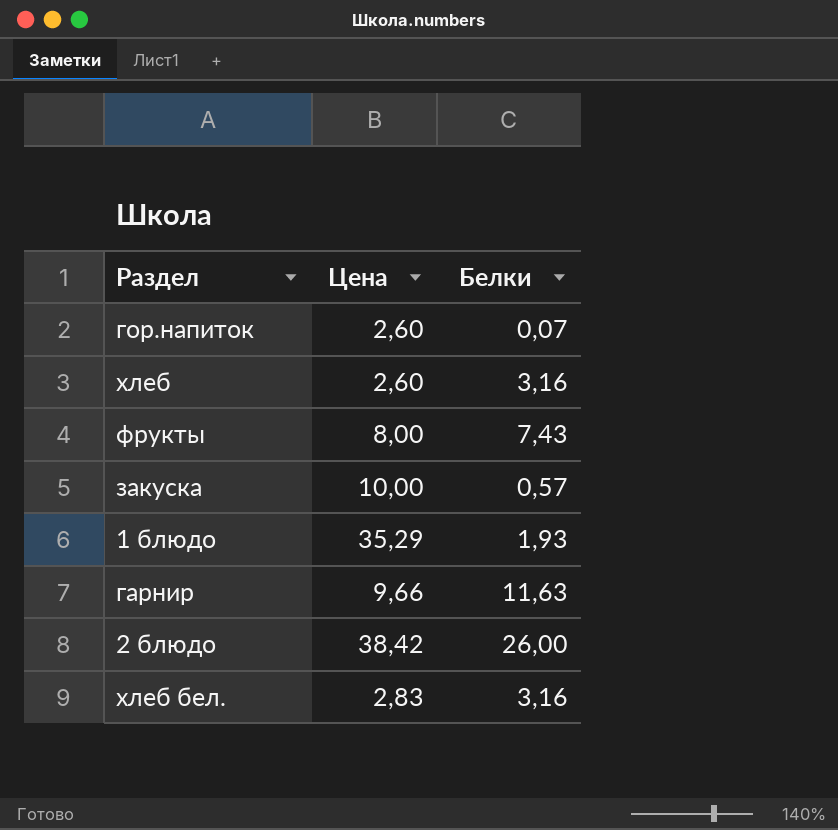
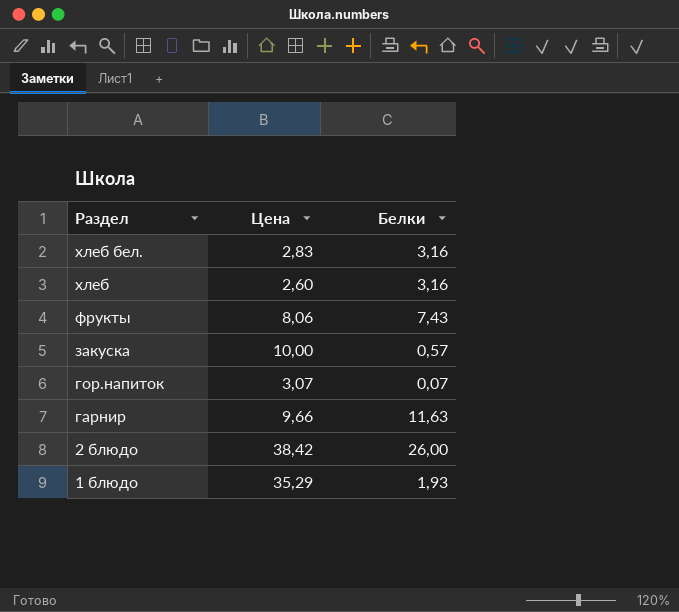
row order: none -> Раздел descending
фрукты | Цена: 8,00 -> 8,06
гор.напиток | Цена: 2,60 -> 3,07

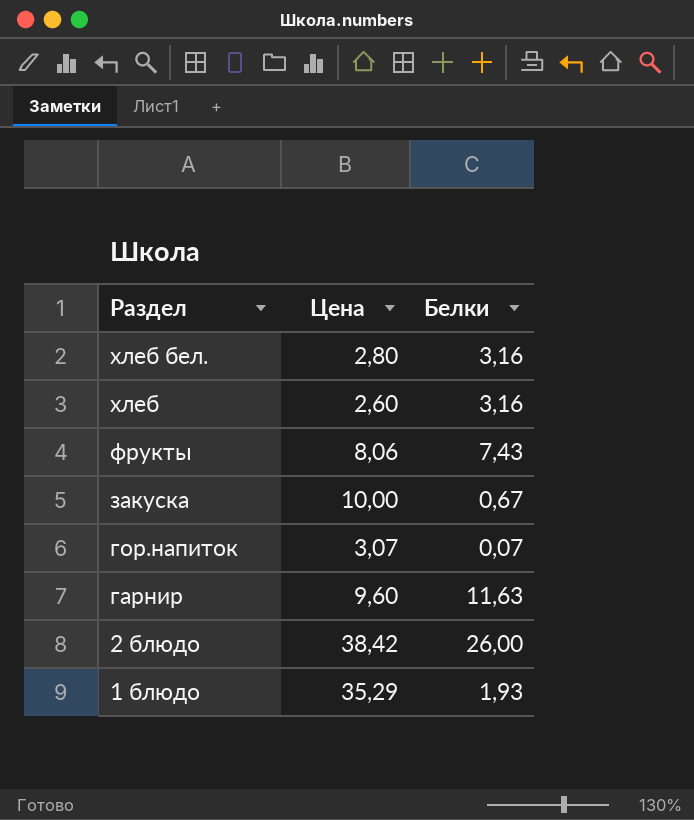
хлеб бел. | Цена: 2,83 -> 2,80
закуска | Белки: 0,57 -> 0,67
гарнир | Цена: 9,66 -> 9,60

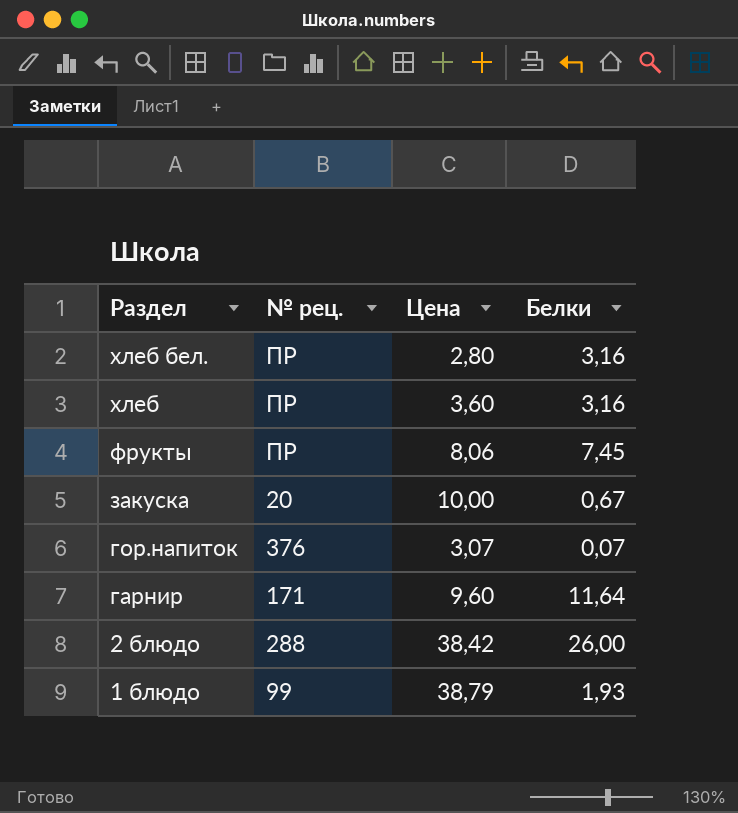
column № рец. | position: none -> 2
хлеб | Цена: 2,60 -> 3,60
фрукты | Белки: 7,43 -> 7,45
гарнир | Белки: 11,63 -> 11,64
1 блюдо | Цена: 35,29 -> 38,79

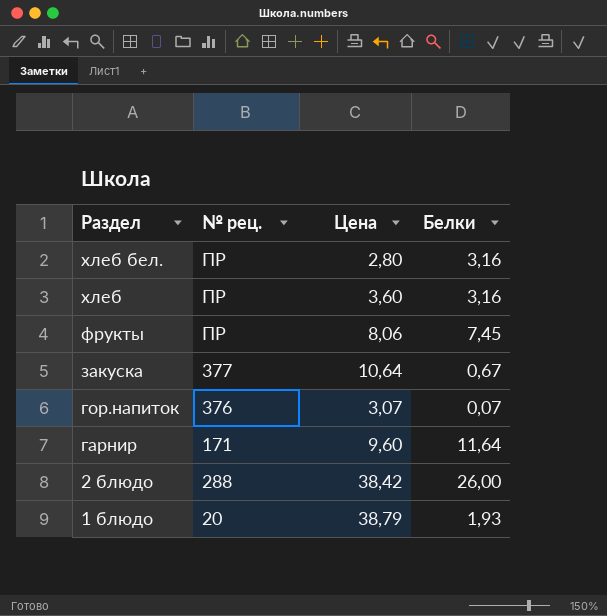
закуска | № рец.: 20 -> 377
закуска | Цена: 10,00 -> 10,64
1 блюдо | № рец.: 99 -> 20

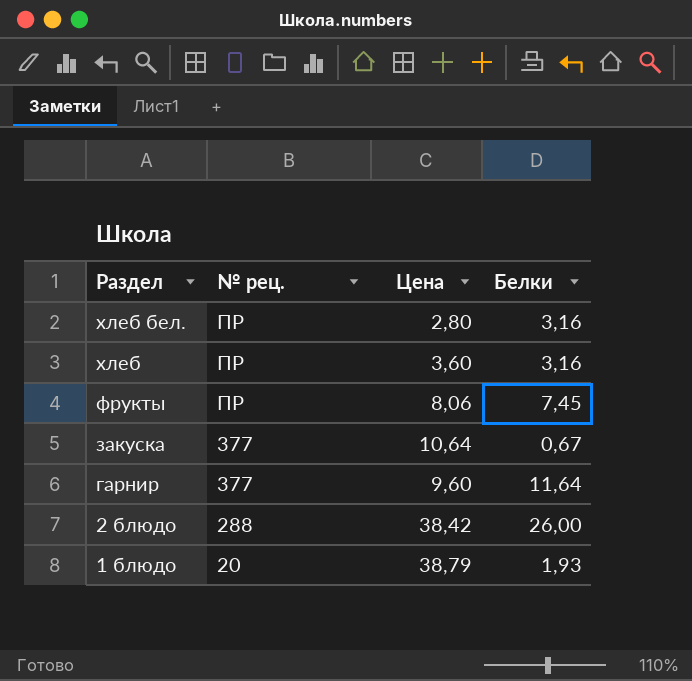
row гор.напиток: 376 | 3,07 | 0,07 -> none
гарнир | № рец.: 171 -> 377

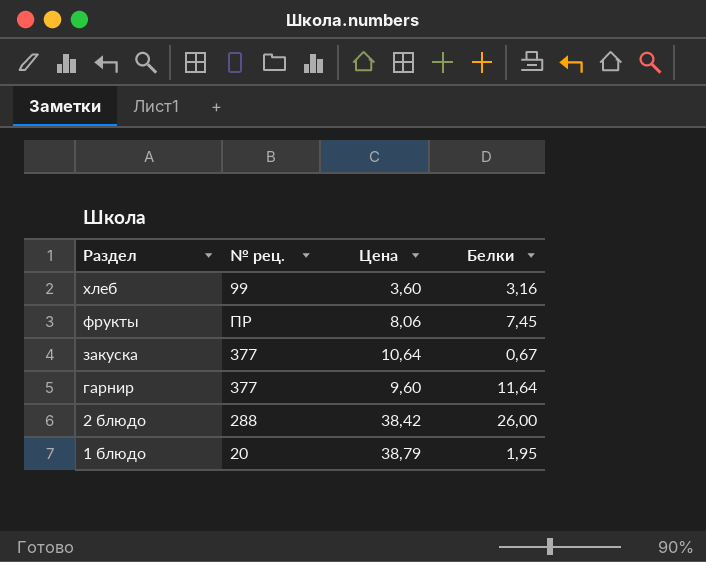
row хлеб бел.: ПР | 2,80 | 3,16 -> none
хлеб | № рец.: ПР -> 99
1 блюдо | Белки: 1,93 -> 1,95

